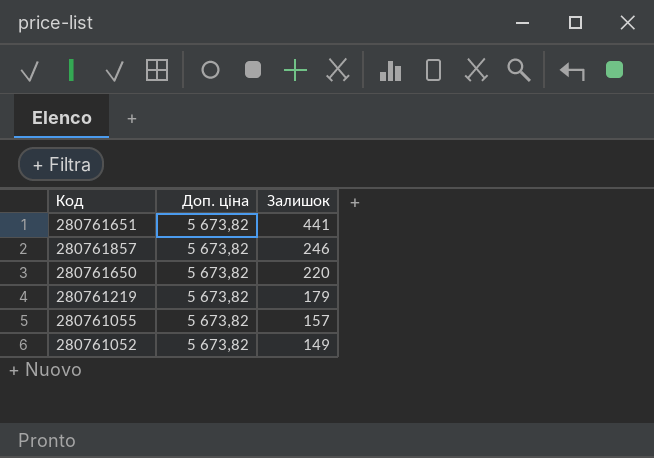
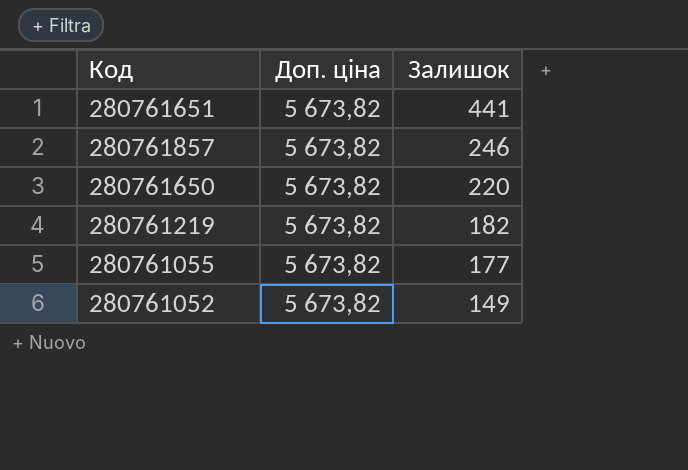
280761219 | Залишок: 179 -> 182
280761055 | Залишок: 157 -> 177

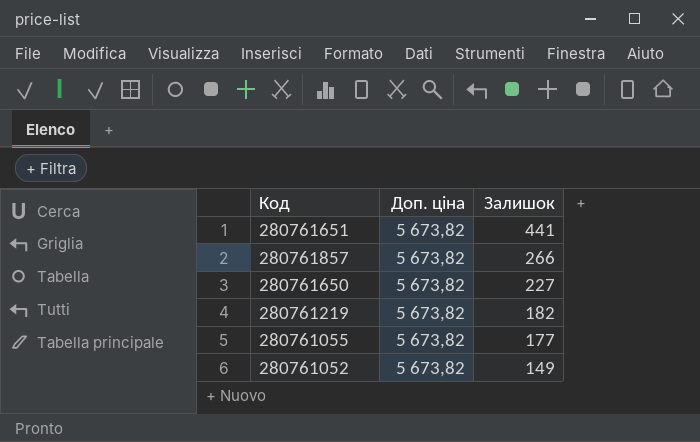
280761857 | Залишок: 246 -> 266
280761650 | Залишок: 220 -> 227

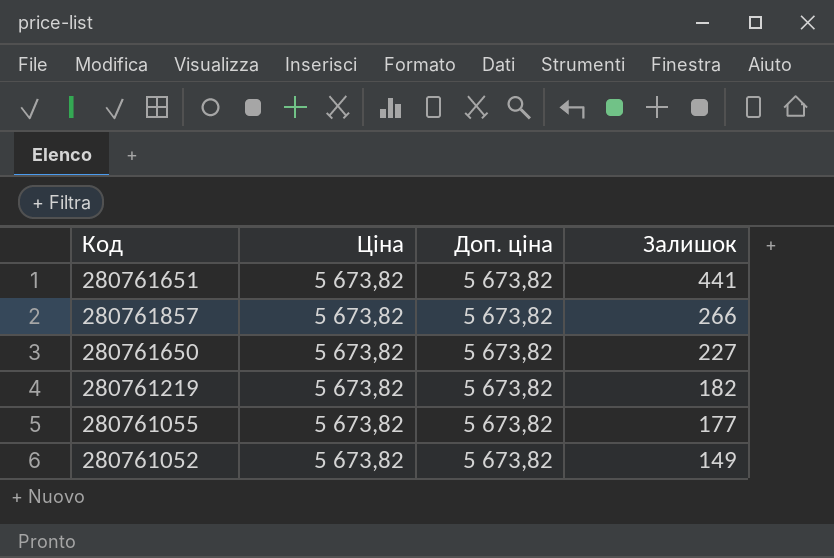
column Ціна | position: none -> 2

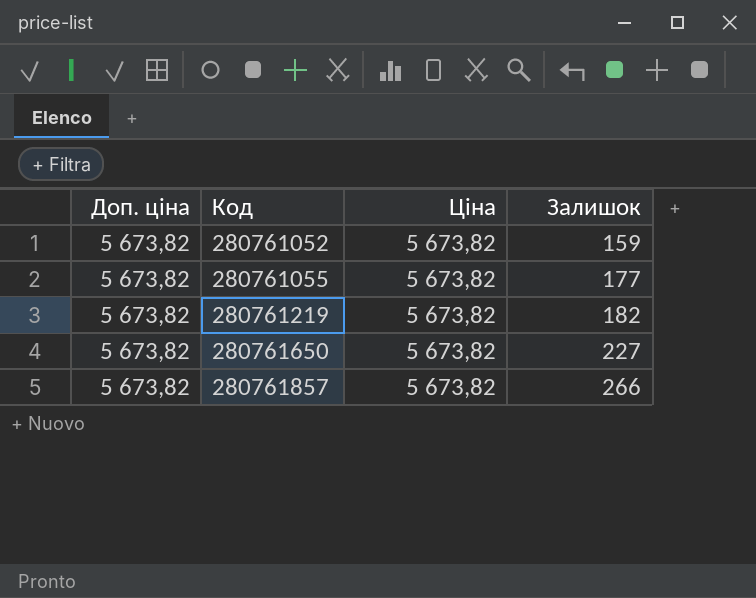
row order: Залишок descending -> Код ascending
column Доп. ціна | position: 3 -> 1
row 280761651: 5 673,82 | 5 673,82 | 441 -> none
280761052 | Залишок: 149 -> 159

